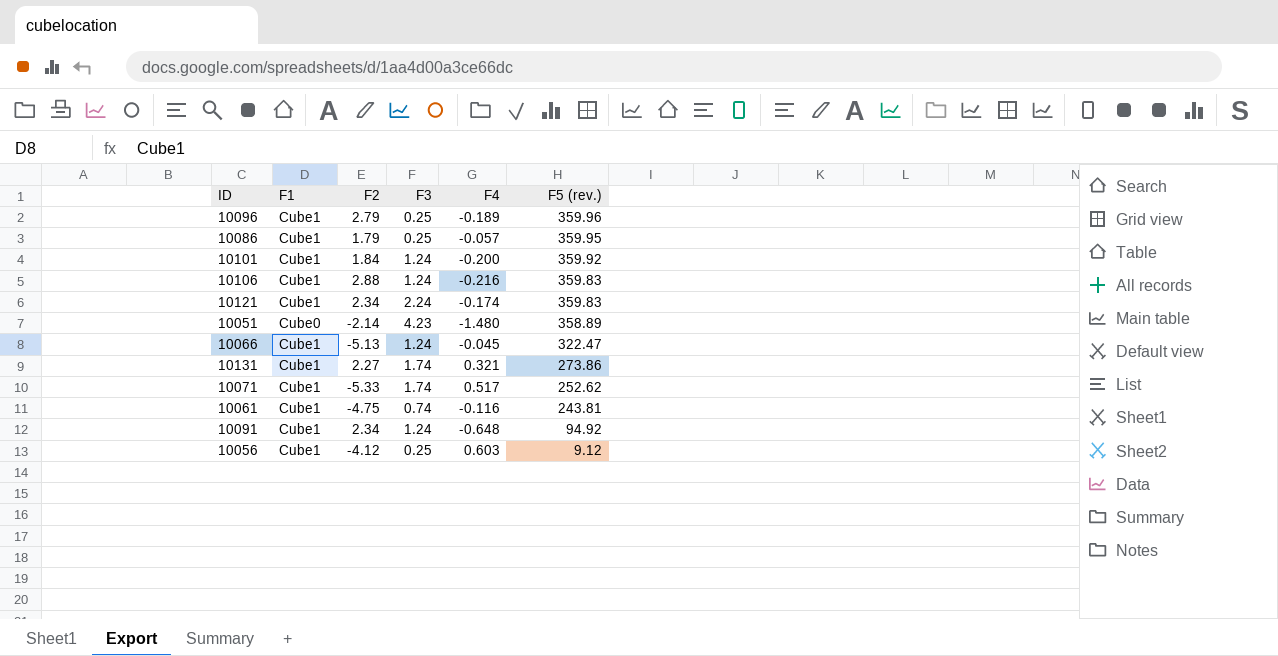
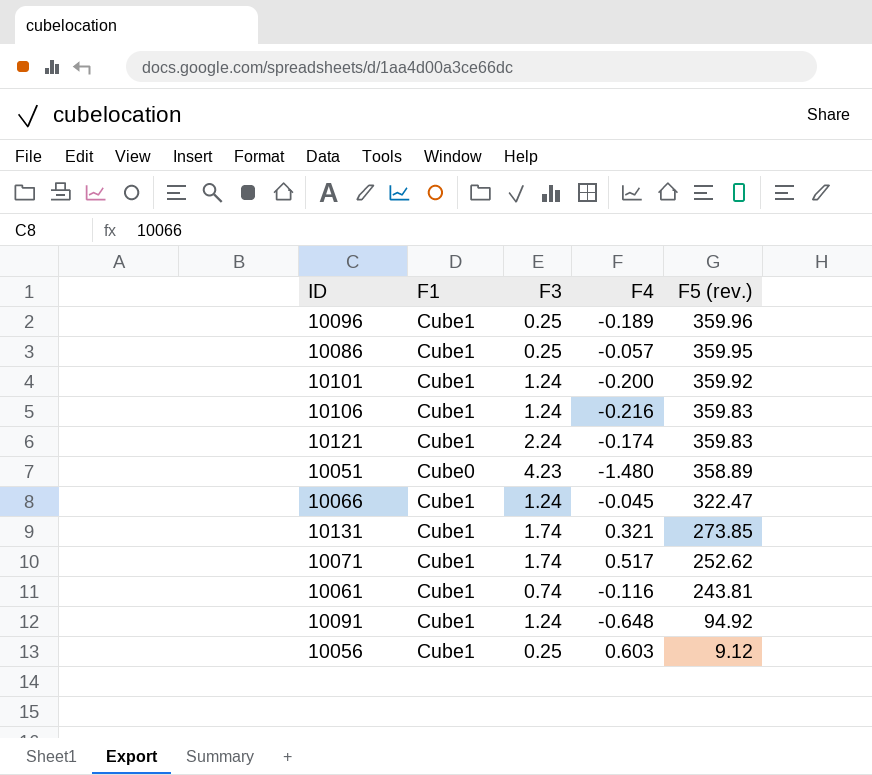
column F2 | position: 3 -> none
10131 | F5 (rev.): 273.86 -> 273.85

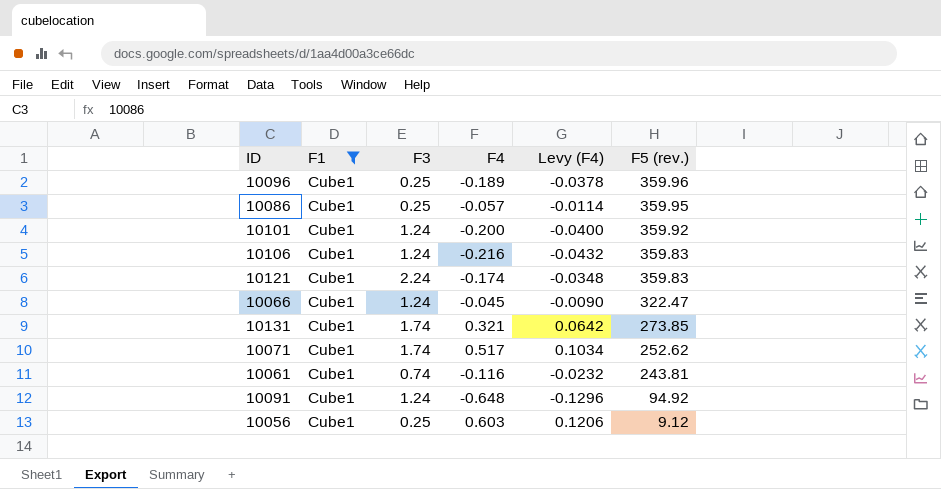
filter: none -> F1 = Cube1
column Levy (F4) | formula: none -> [F4] * 0.2

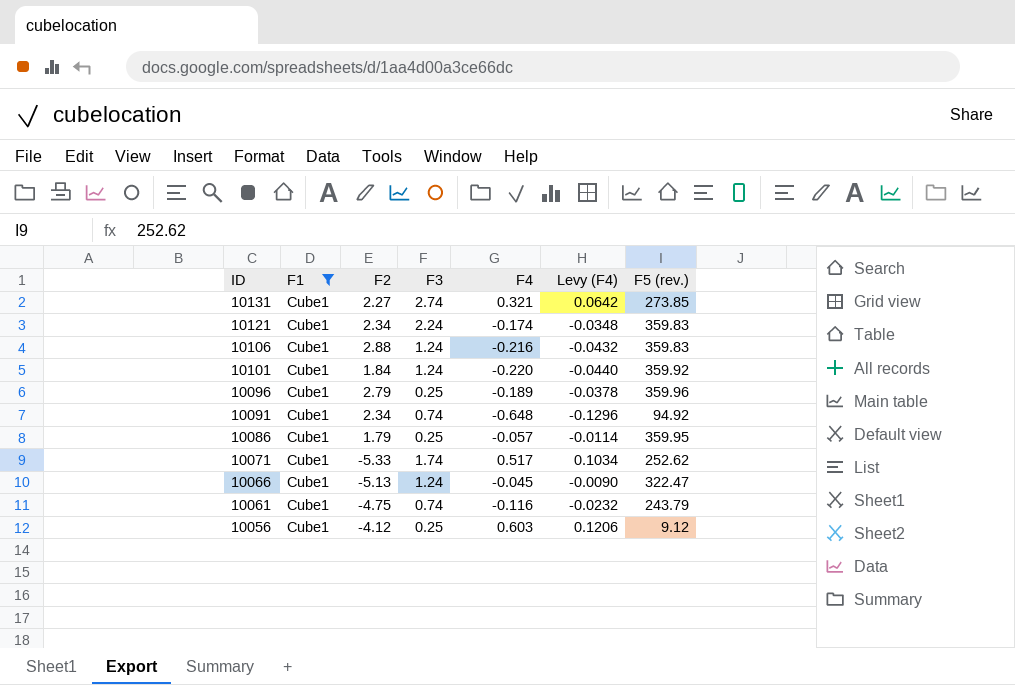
row order: F5 (rev.) descending -> ID descending
column F2 | position: none -> 3
10131 | F3: 1.74 -> 2.74
10101 | F4: -0.200 -> -0.220
10101 | Levy (F4): -0.0400 -> -0.0440
10091 | F3: 1.24 -> 0.74
10061 | F5 (rev.): 243.81 -> 243.79

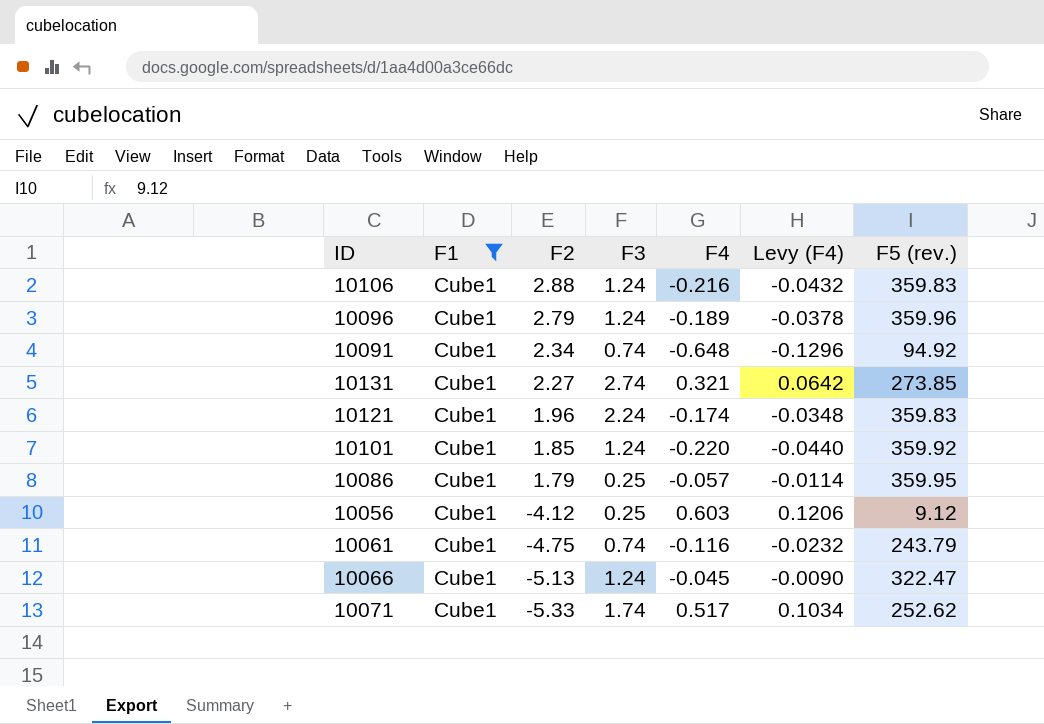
row order: ID descending -> F2 descending
10096 | F3: 0.25 -> 1.24
10121 | F2: 2.34 -> 1.96
10101 | F2: 1.84 -> 1.85

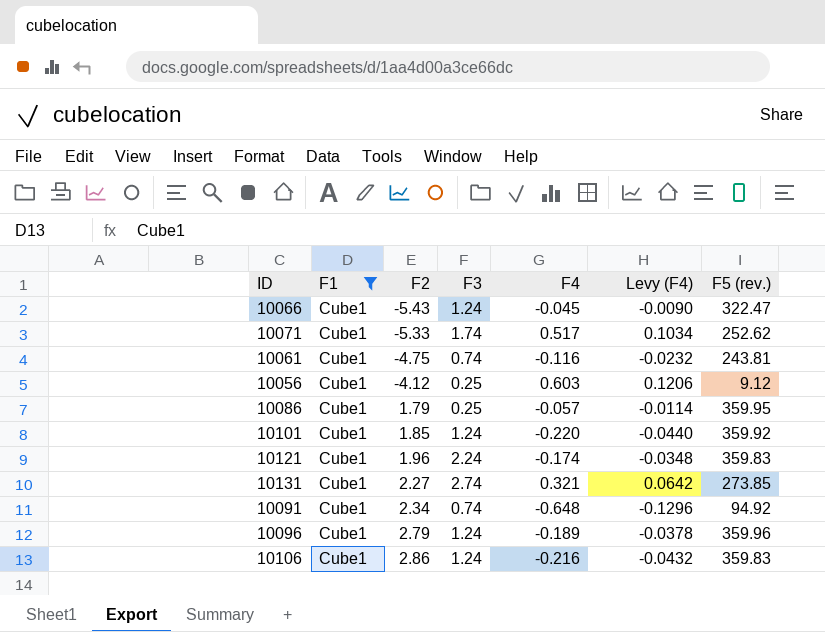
row order: F2 descending -> F2 ascending
10066 | F2: -5.13 -> -5.43
10061 | F5 (rev.): 243.79 -> 243.81
10106 | F2: 2.88 -> 2.86

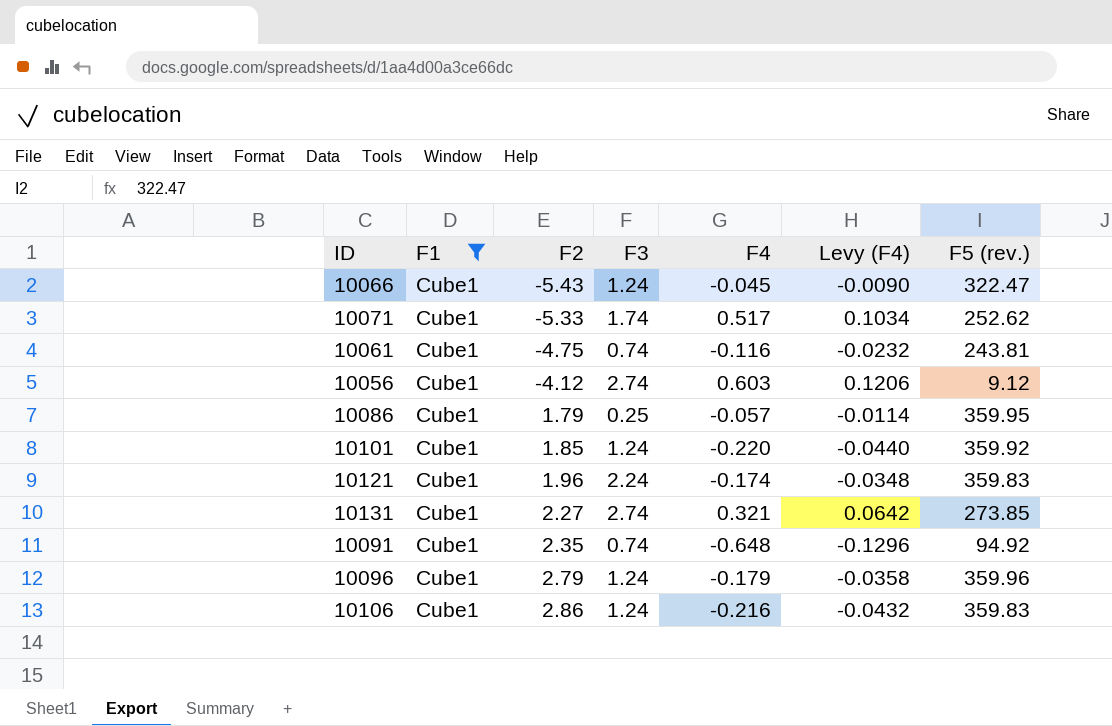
10056 | F3: 0.25 -> 2.74
10091 | F2: 2.34 -> 2.35
10096 | F4: -0.189 -> -0.179
10096 | Levy (F4): -0.0378 -> -0.0358

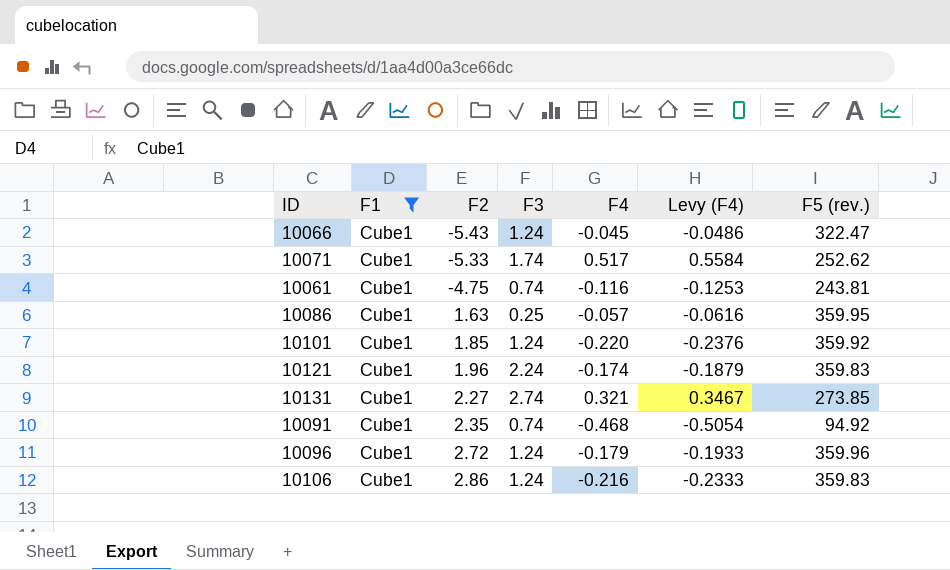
column Levy (F4) | formula: [F4] * 0.2 -> [F4] * 1.08
row 10056: Cube1 | -4.12 | 2.74 | 0.603 | 0.1206 | 9.12 -> none
10086 | F2: 1.79 -> 1.63
10091 | F4: -0.648 -> -0.468
10096 | F2: 2.79 -> 2.72

